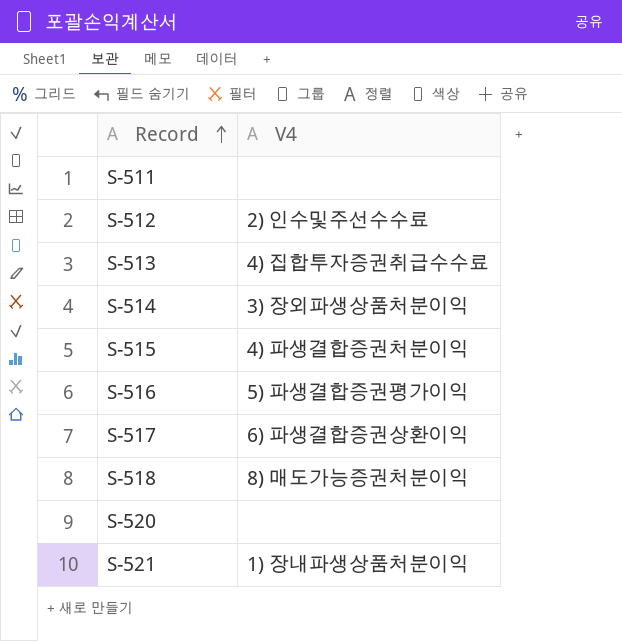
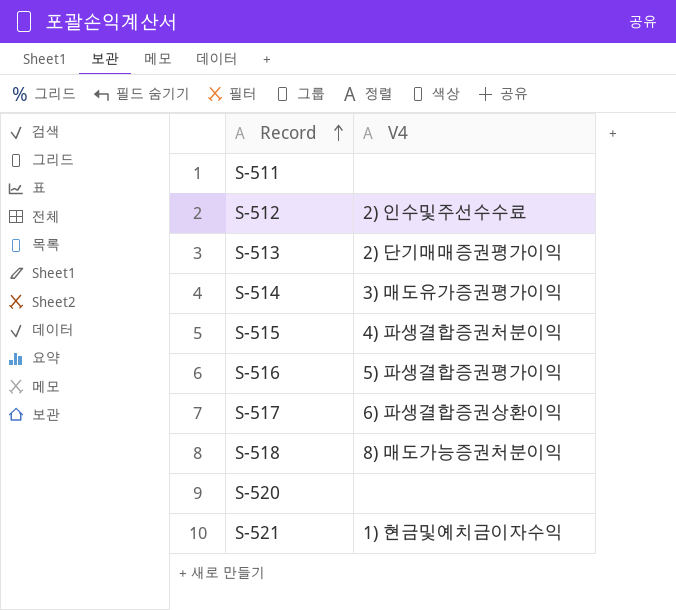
S-513 | V4: 4) 집합투자증권취급수수료 -> 2) 단기매매증권평가이익
S-514 | V4: 3) 장외파생상품처분이익 -> 3) 매도유가증권평가이익
S-521 | V4: 1) 장내파생상품처분이익 -> 1) 현금및예치금이자수익

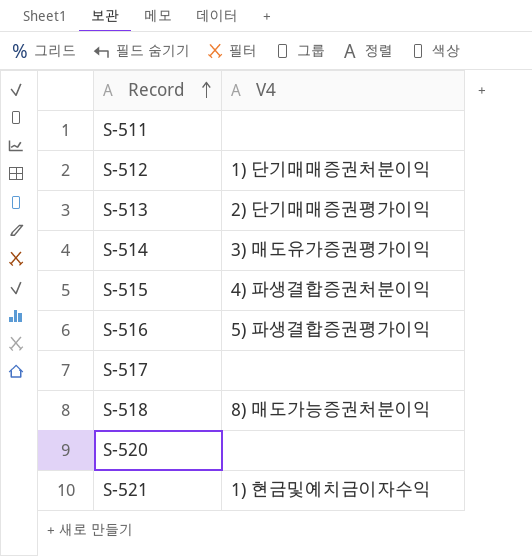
S-512 | V4: 2) 인수및주선수수료 -> 1) 단기매매증권처분이익
S-517 | V4: 6) 파생결합증권상환이익 -> none

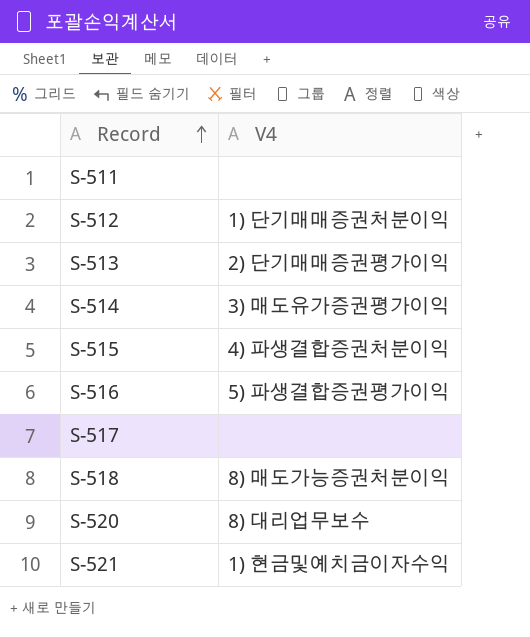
S-520 | V4: none -> 8) 대리업무보수

